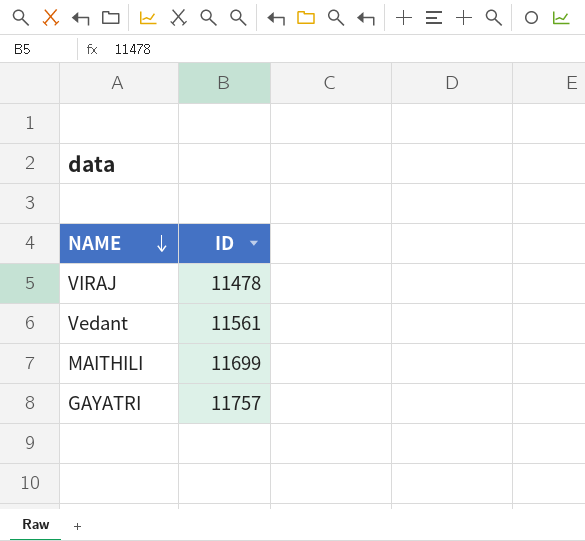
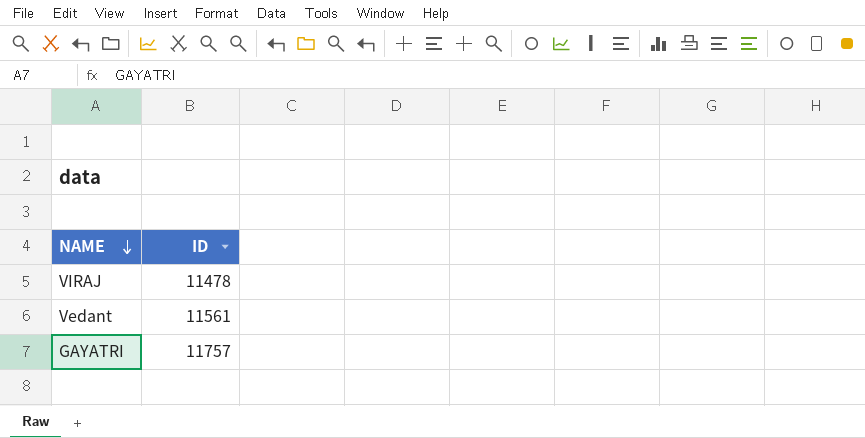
row MAITHILI: 11699 -> none

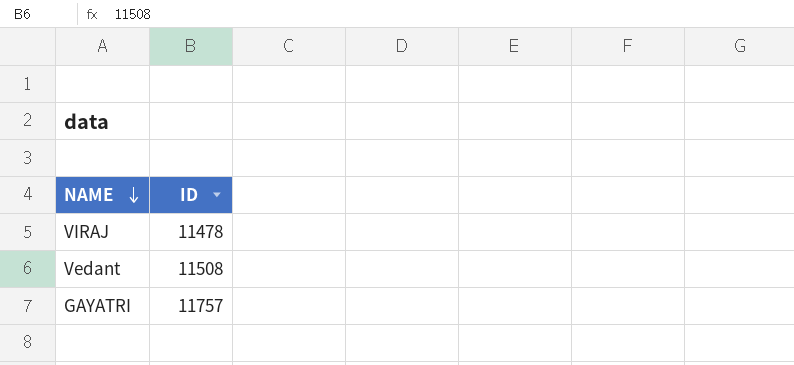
Vedant | ID: 11561 -> 11508

